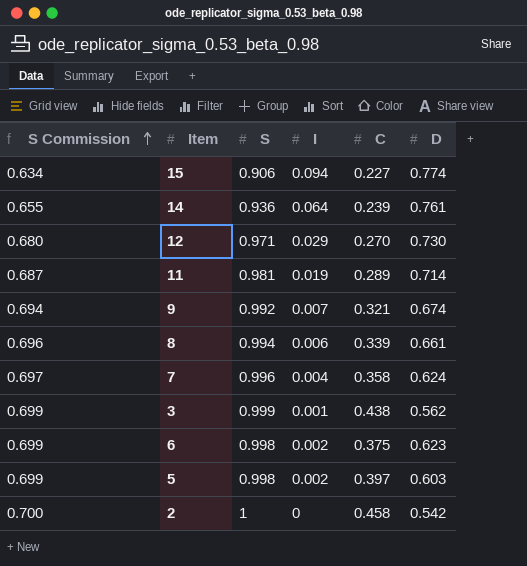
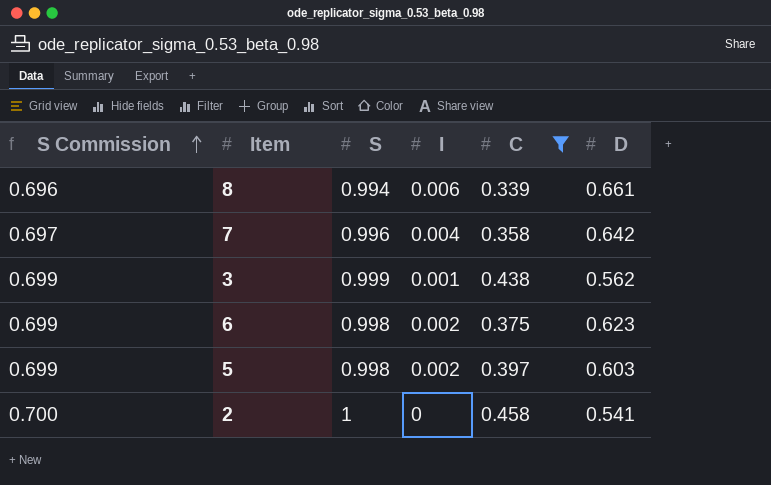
filter: none -> C >= 0.339
7 | D: 0.624 -> 0.642
2 | D: 0.542 -> 0.541

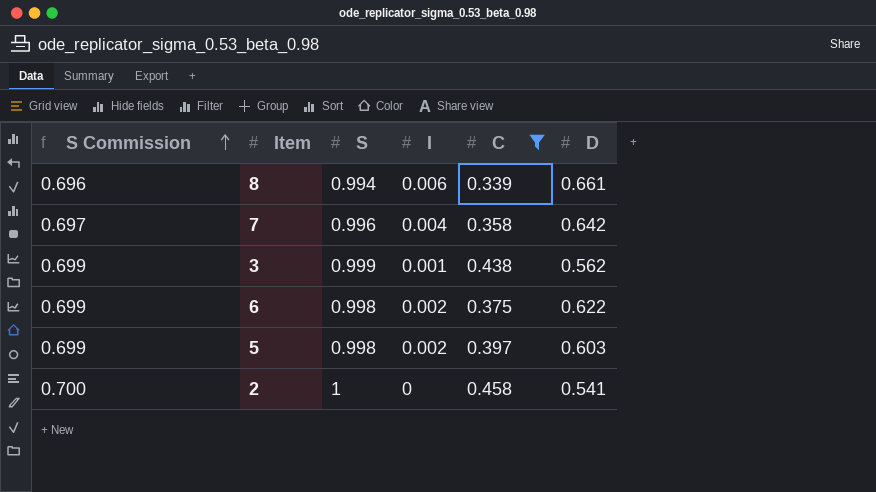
6 | D: 0.623 -> 0.622

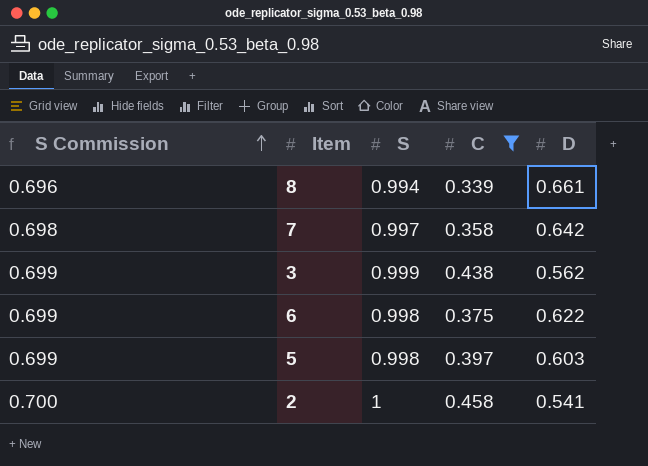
column I | position: 4 -> none
7 | S Commission: 0.697 -> 0.698
7 | S: 0.996 -> 0.997

